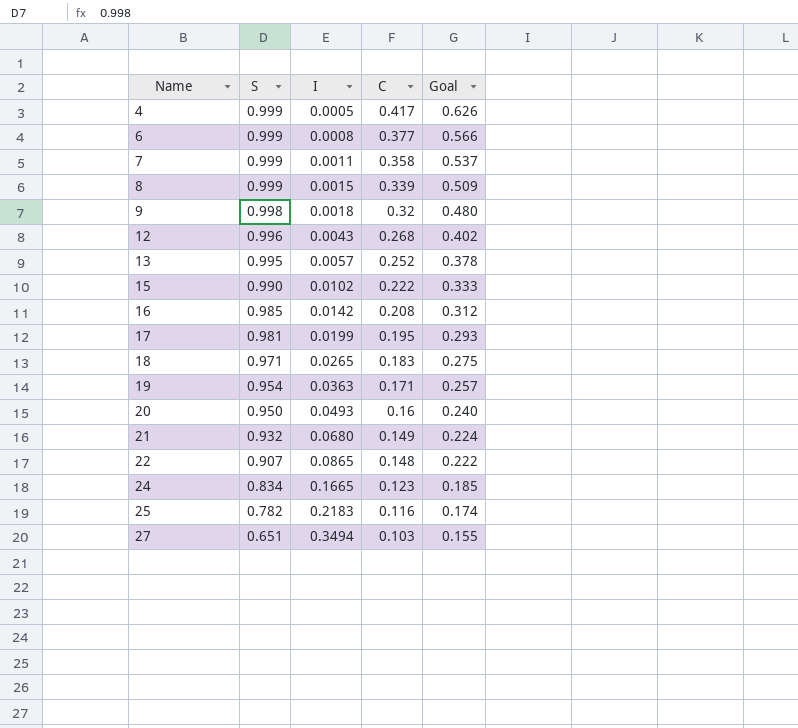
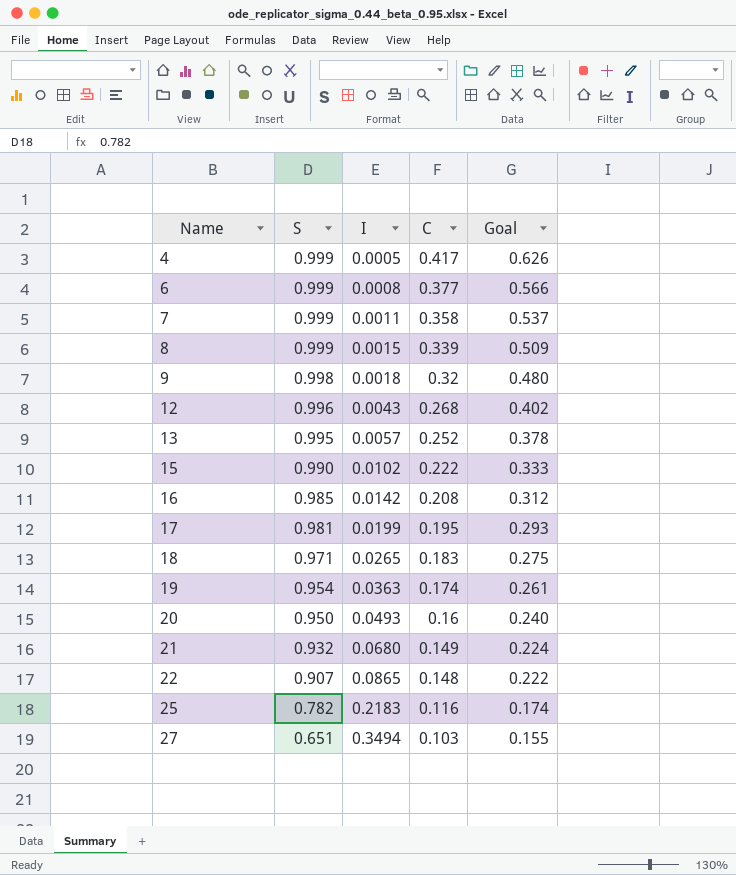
row 24: 0.834 | 0.1665 | 0.123 | 0.185 -> none
19 | C: 0.171 -> 0.174
19 | Goal: 0.257 -> 0.261

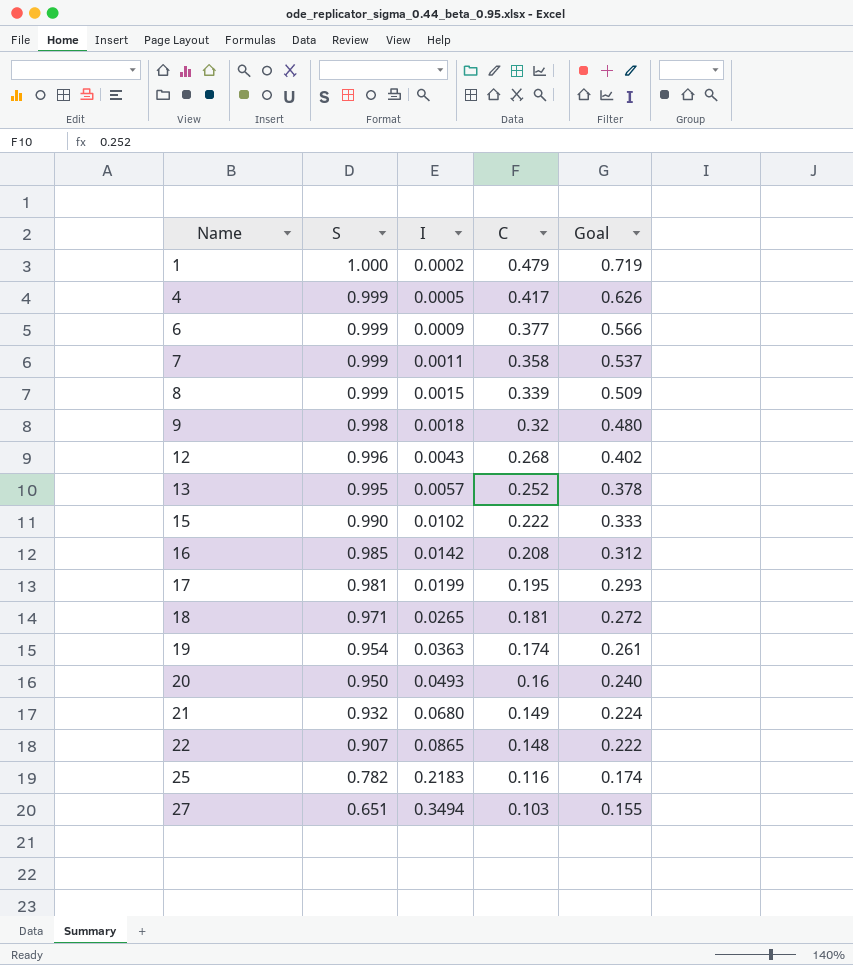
row 1: none -> 1.000 | 0.0002 | 0.479 | 0.719
6 | I: 0.0008 -> 0.0009
18 | C: 0.183 -> 0.181
18 | Goal: 0.275 -> 0.272

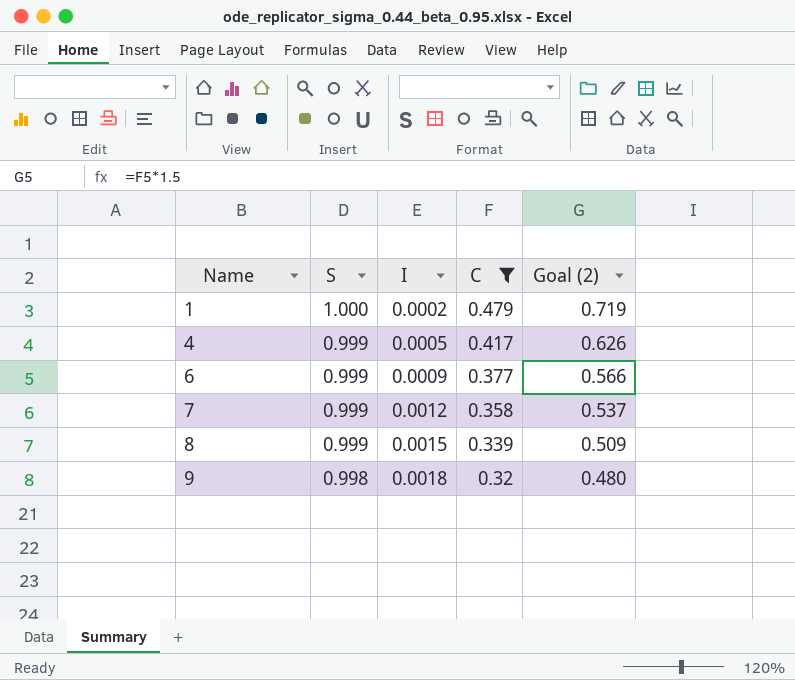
filter: none -> C >= 0.32
column name: Goal -> Goal (2)
7 | I: 0.0011 -> 0.0012

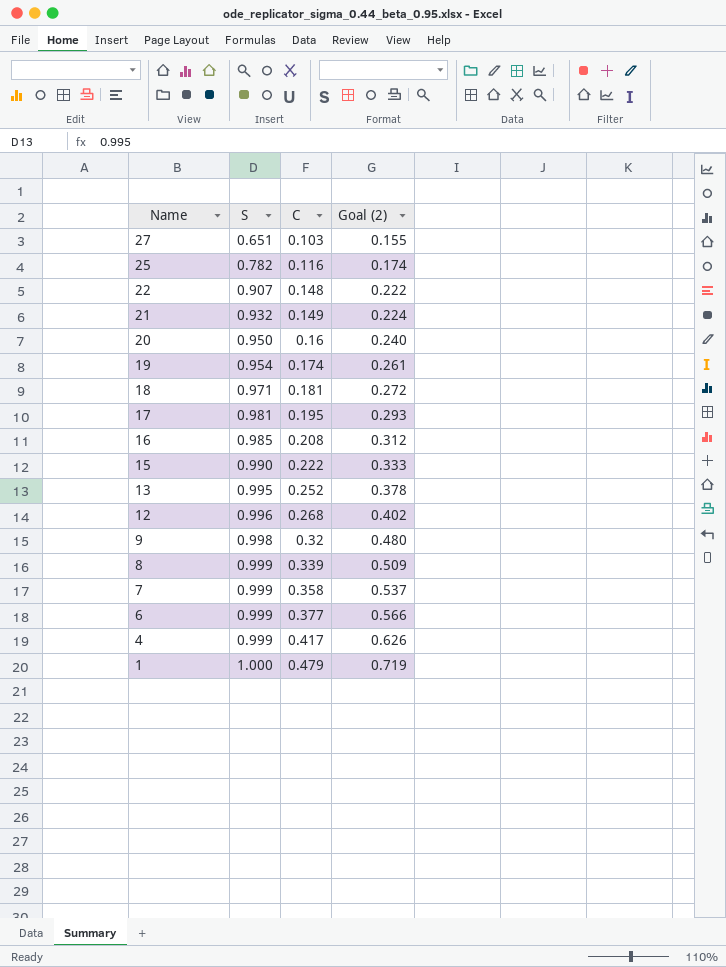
filter: C >= 0.32 -> none
row order: Name ascending -> Name descending
column I | position: 3 -> none

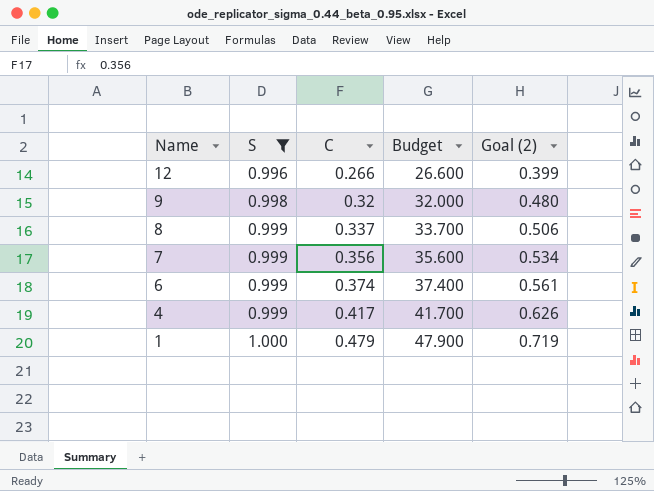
filter: none -> S >= 0.996
column Budget | formula: none -> [C] * 100
12 | C: 0.268 -> 0.266
12 | Goal (2): 0.402 -> 0.399
8 | C: 0.339 -> 0.337
8 | Goal (2): 0.509 -> 0.506
7 | C: 0.358 -> 0.356
7 | Goal (2): 0.537 -> 0.534
6 | C: 0.377 -> 0.374
6 | Goal (2): 0.566 -> 0.561

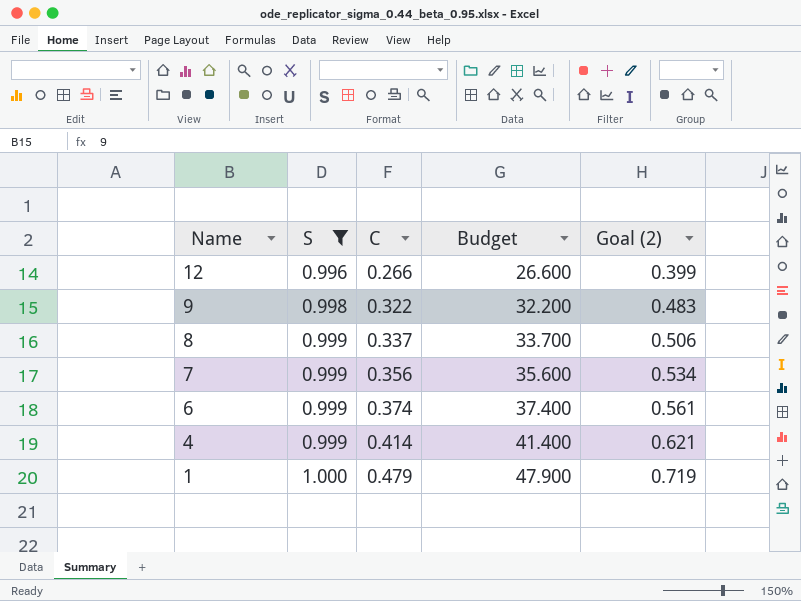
9 | C: 0.32 -> 0.322
9 | Budget: 32.000 -> 32.200
9 | Goal (2): 0.480 -> 0.483
4 | C: 0.417 -> 0.414
4 | Budget: 41.700 -> 41.400
4 | Goal (2): 0.626 -> 0.621

